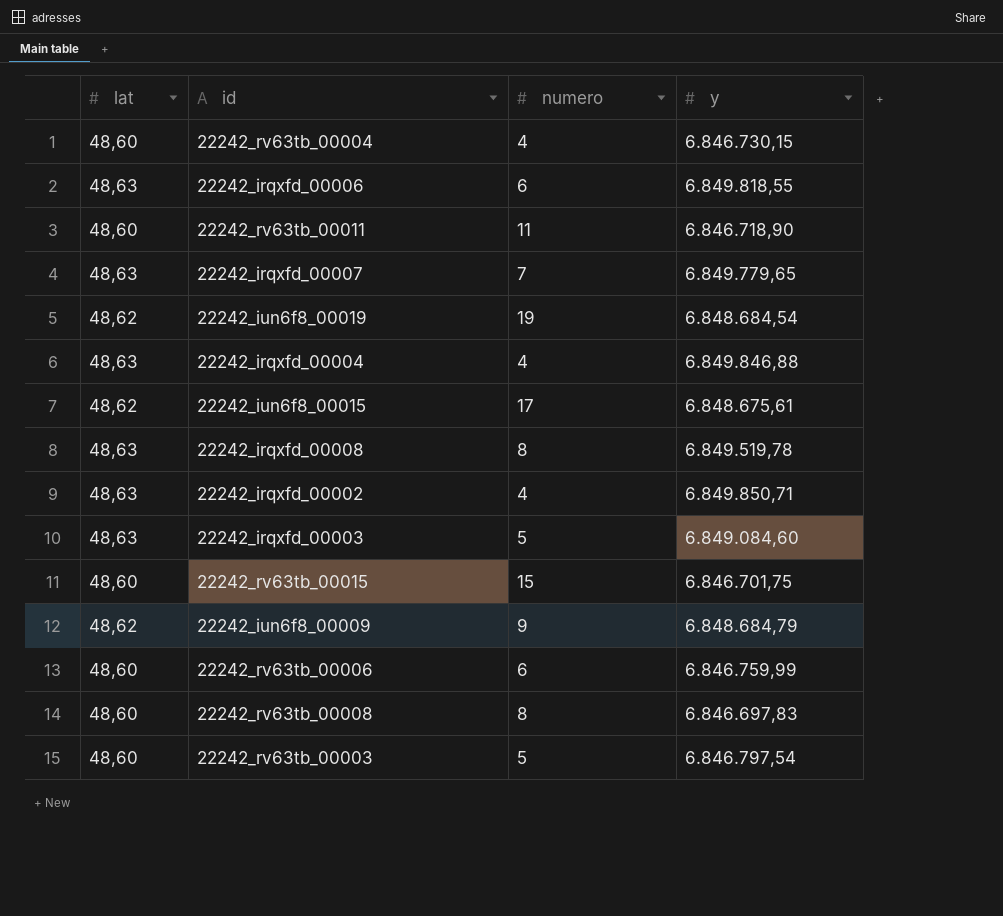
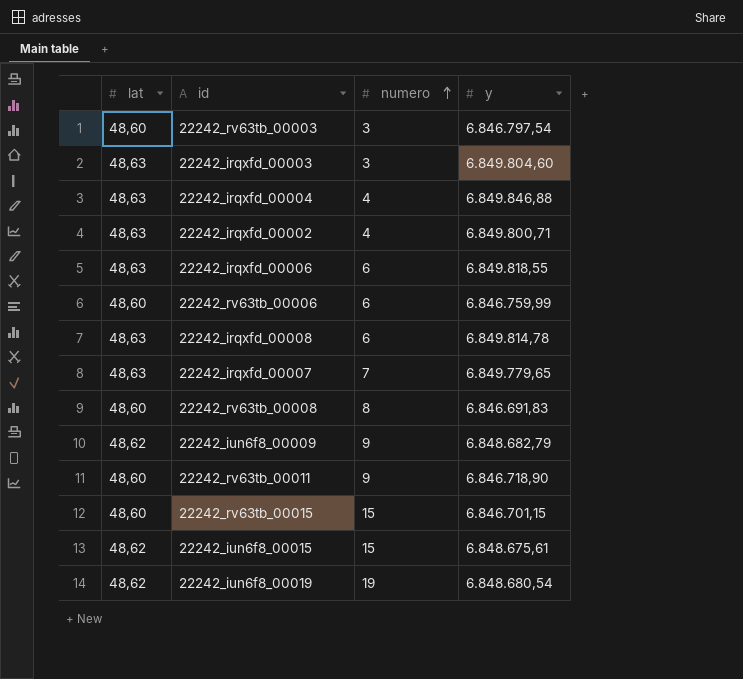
row order: none -> numero ascending
row 22242_rv63tb_00004: 48,60 | 4 | 6.846.730,15 -> none
22242_rv63tb_00003 | numero: 5 -> 3
22242_irqxfd_00003 | numero: 5 -> 3
22242_irqxfd_00003 | y: 6.849.084,60 -> 6.849.804,60
22242_irqxfd_00002 | y: 6.849.850,71 -> 6.849.800,71
22242_irqxfd_00008 | numero: 8 -> 6
22242_irqxfd_00008 | y: 6.849.519,78 -> 6.849.814,78
22242_rv63tb_00008 | y: 6.846.697,83 -> 6.846.691,83
22242_iun6f8_00009 | y: 6.848.684,79 -> 6.848.682,79
22242_rv63tb_00011 | numero: 11 -> 9
22242_rv63tb_00015 | y: 6.846.701,75 -> 6.846.701,15
22242_iun6f8_00015 | numero: 17 -> 15
22242_iun6f8_00019 | y: 6.848.684,54 -> 6.848.680,54

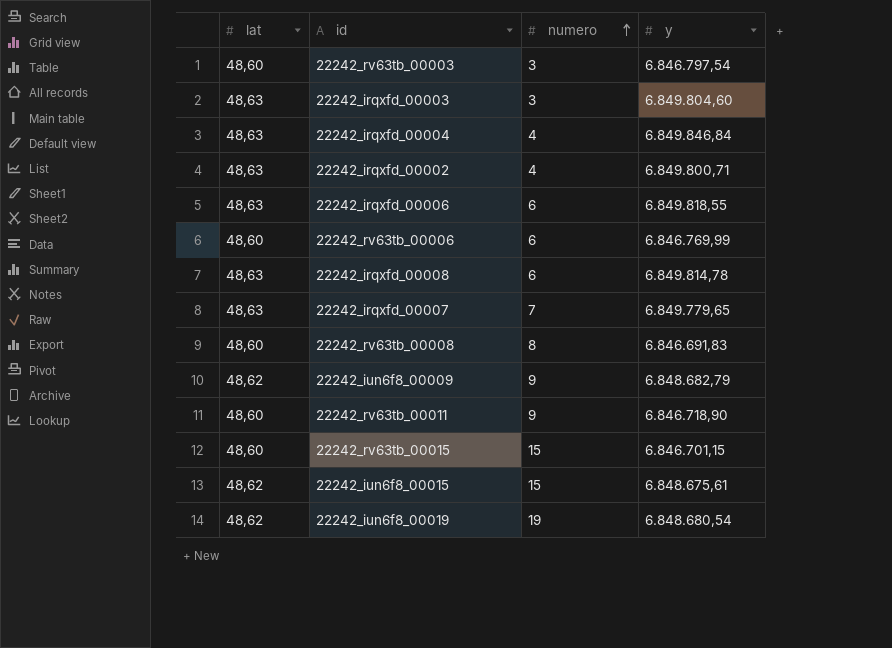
22242_irqxfd_00004 | y: 6.849.846,88 -> 6.849.846,84
22242_rv63tb_00006 | y: 6.846.759,99 -> 6.846.769,99

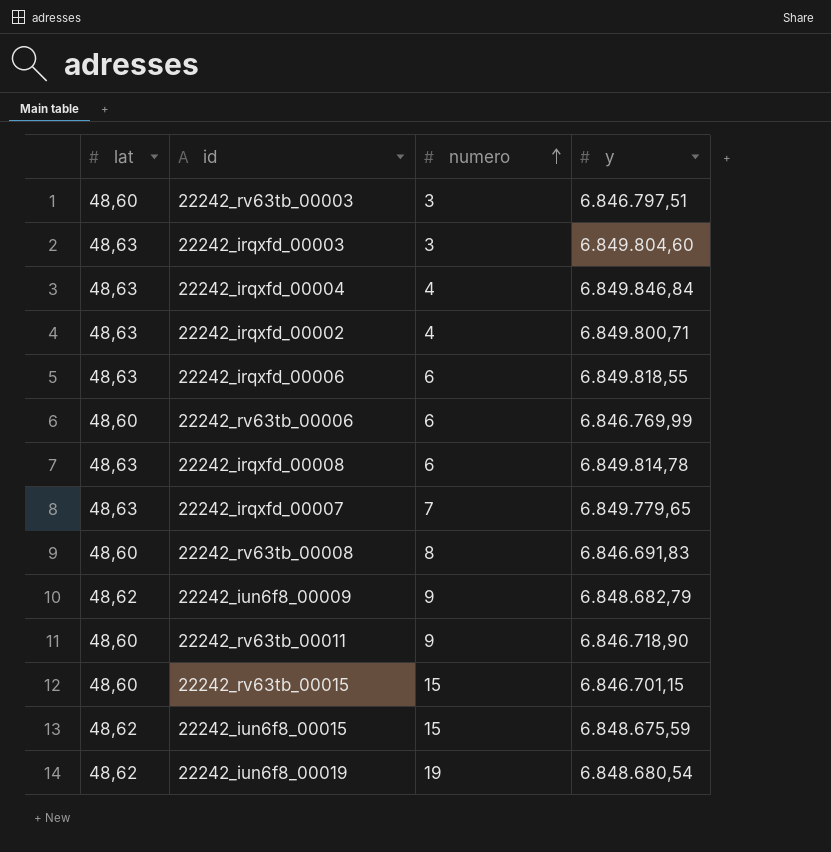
22242_rv63tb_00003 | y: 6.846.797,54 -> 6.846.797,51
22242_iun6f8_00015 | y: 6.848.675,61 -> 6.848.675,59

